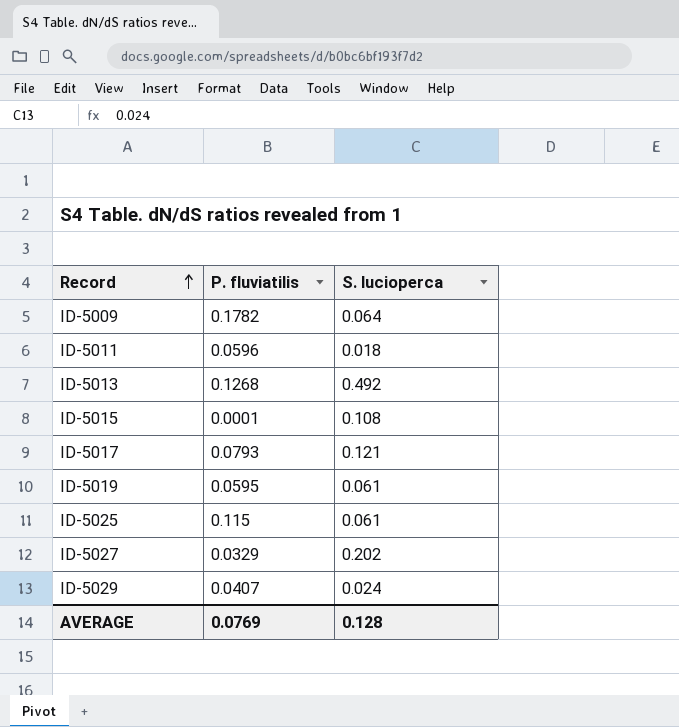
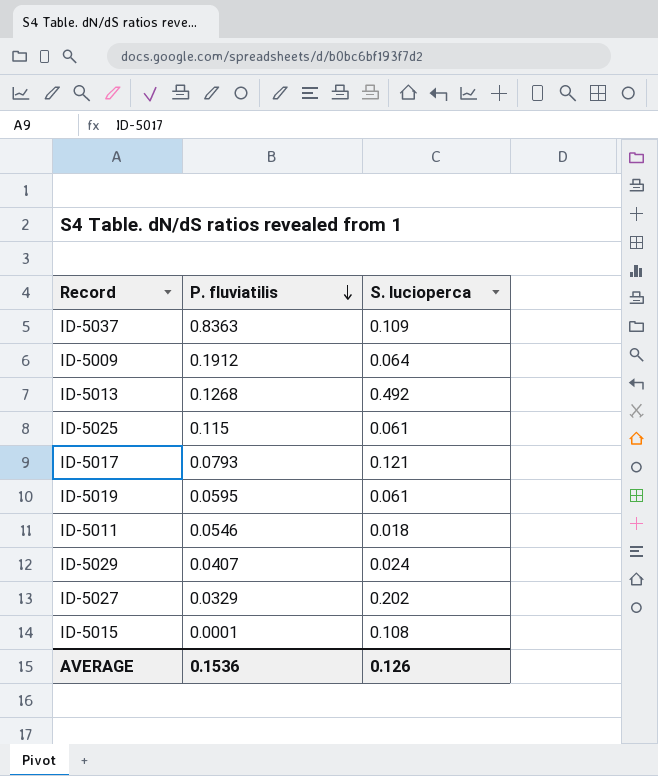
row order: Record ascending -> P. fluviatilis descending
row ID-5037: none -> 0.8363 | 0.109
ID-5009 | P. fluviatilis: 0.1782 -> 0.1912
ID-5011 | P. fluviatilis: 0.0596 -> 0.0546
AVERAGE | P. fluviatilis: 0.0769 -> 0.1536
AVERAGE | S. lucioperca: 0.128 -> 0.126

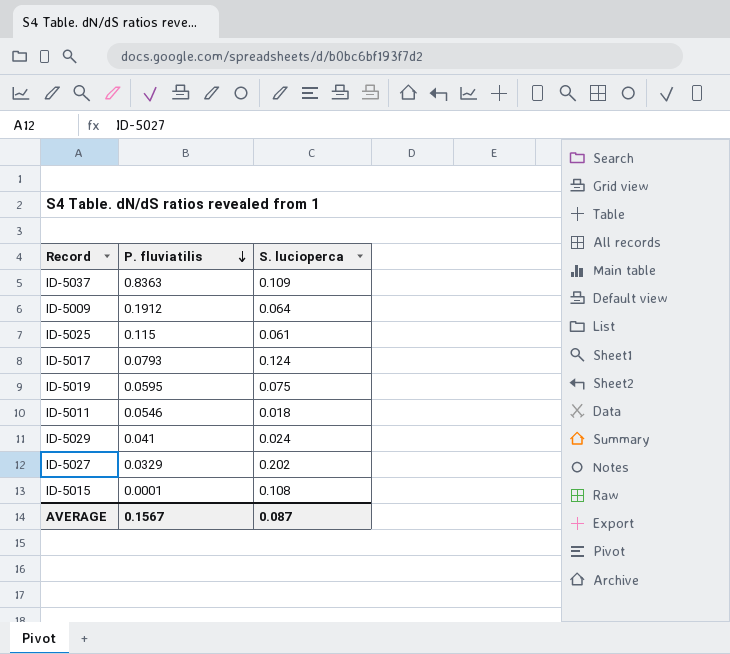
row ID-5013: 0.1268 | 0.492 -> none
ID-5017 | S. lucioperca: 0.121 -> 0.124
ID-5019 | S. lucioperca: 0.061 -> 0.075
ID-5029 | P. fluviatilis: 0.0407 -> 0.041
AVERAGE | P. fluviatilis: 0.1536 -> 0.1567
AVERAGE | S. lucioperca: 0.126 -> 0.087

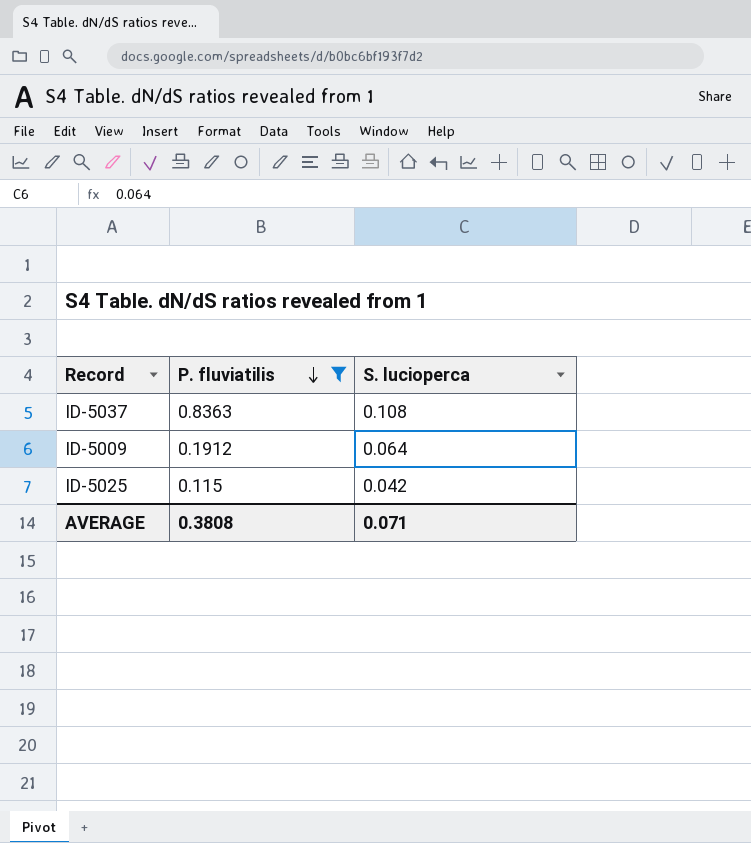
filter: none -> P. fluviatilis >= 0.115
ID-5037 | S. lucioperca: 0.109 -> 0.108
ID-5025 | S. lucioperca: 0.061 -> 0.042
AVERAGE | P. fluviatilis: 0.1567 -> 0.3808
AVERAGE | S. lucioperca: 0.087 -> 0.071

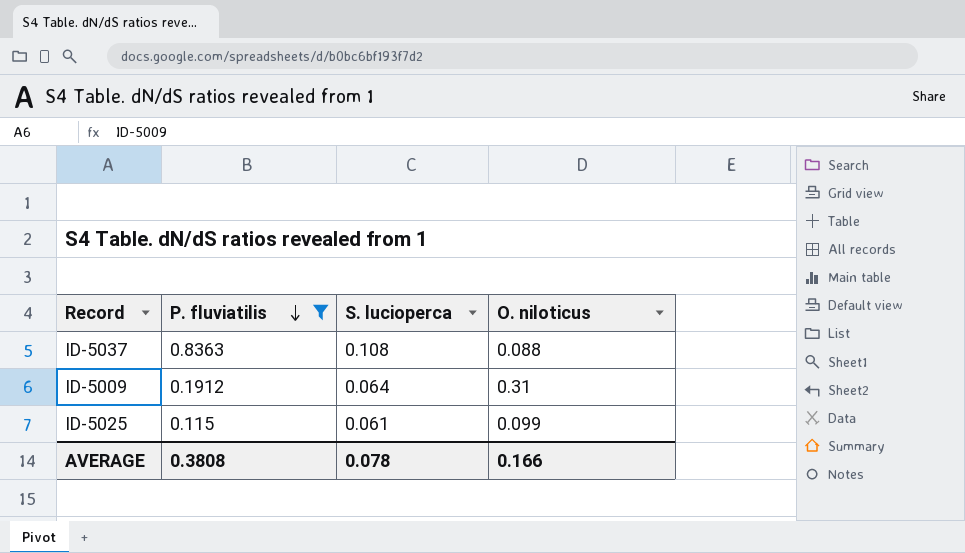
column O. niloticus | position: none -> 4
ID-5025 | S. lucioperca: 0.042 -> 0.061
AVERAGE | S. lucioperca: 0.071 -> 0.078

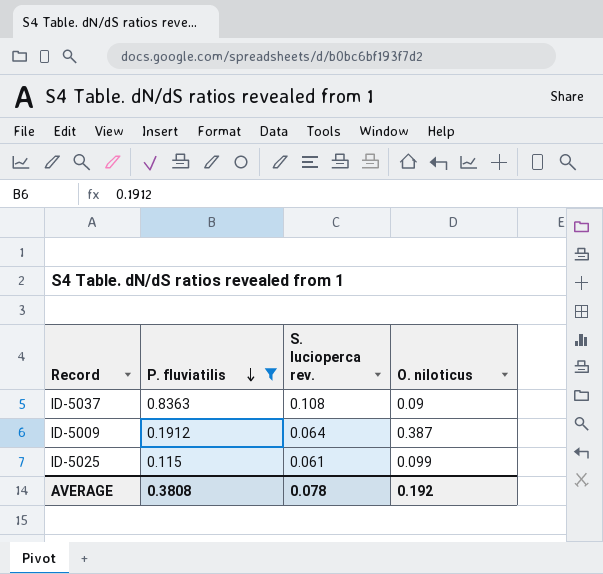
column name: S. lucioperca -> S. lucioperca rev.
ID-5037 | O. niloticus: 0.088 -> 0.09
ID-5009 | O. niloticus: 0.31 -> 0.387
AVERAGE | O. niloticus: 0.166 -> 0.192

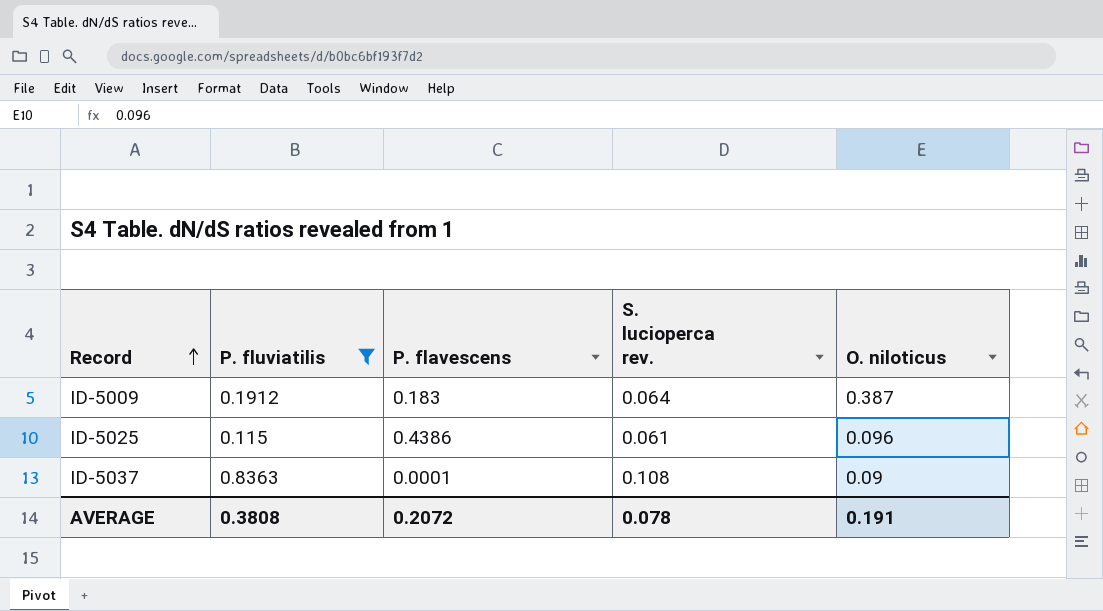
row order: P. fluviatilis descending -> Record ascending
column P. flavescens | position: none -> 3
ID-5025 | O. niloticus: 0.099 -> 0.096
AVERAGE | O. niloticus: 0.192 -> 0.191

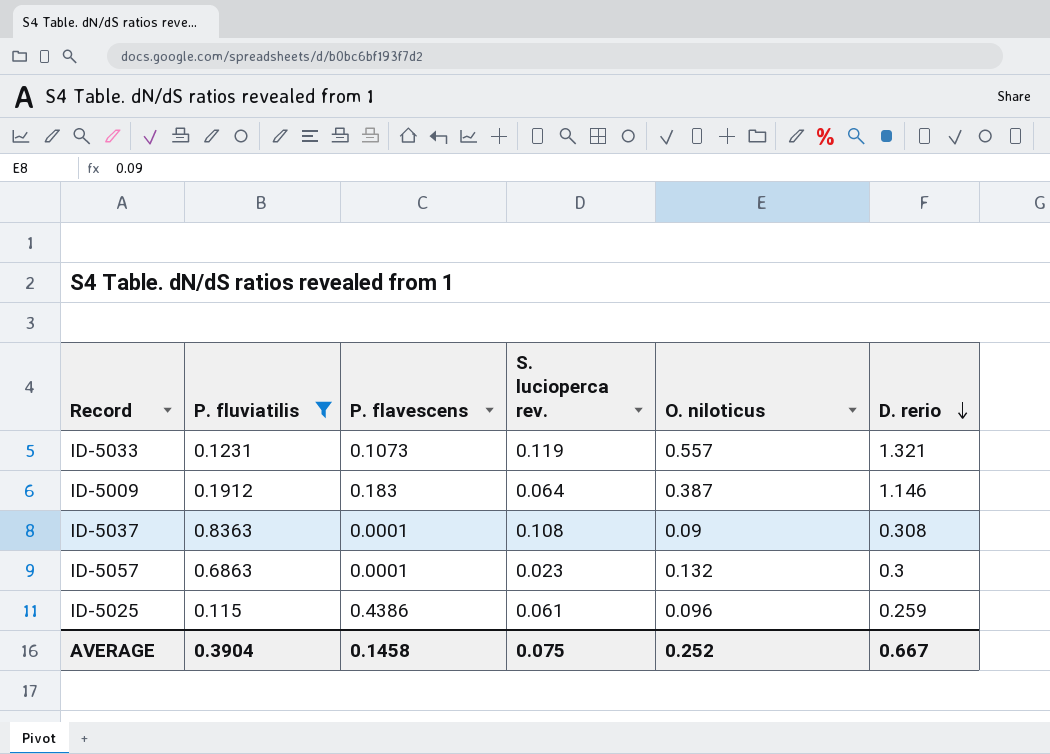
row order: Record ascending -> D. rerio descending
column D. rerio | position: none -> 6
row ID-5033: none -> 0.1231 | 0.1073 | 0.119 | 0.557 | 1.321
row ID-5057: none -> 0.6863 | 0.0001 | 0.023 | 0.132 | 0.3
AVERAGE | P. fluviatilis: 0.3808 -> 0.3904
AVERAGE | P. flavescens: 0.2072 -> 0.1458
AVERAGE | S. lucioperca rev.: 0.078 -> 0.075
AVERAGE | O. niloticus: 0.191 -> 0.252

